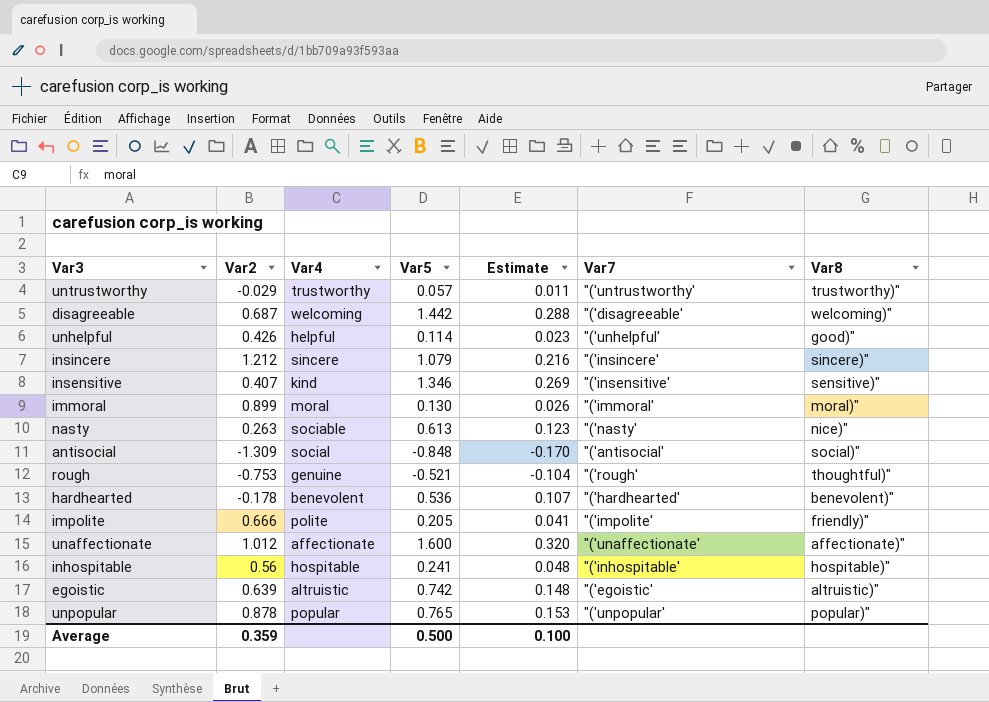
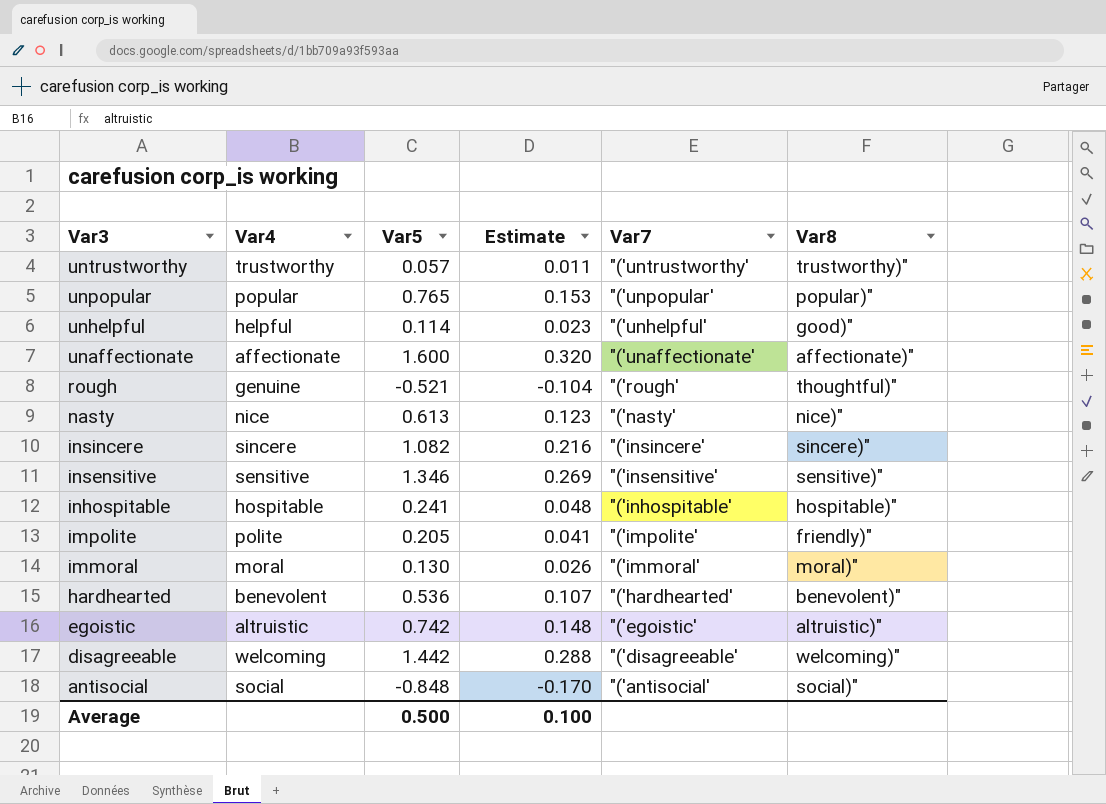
row order: none -> Var3 descending
column Var2 | position: 2 -> none
nasty | Var4: sociable -> nice
insincere | Var5: 1.079 -> 1.082
insensitive | Var4: kind -> sensitive

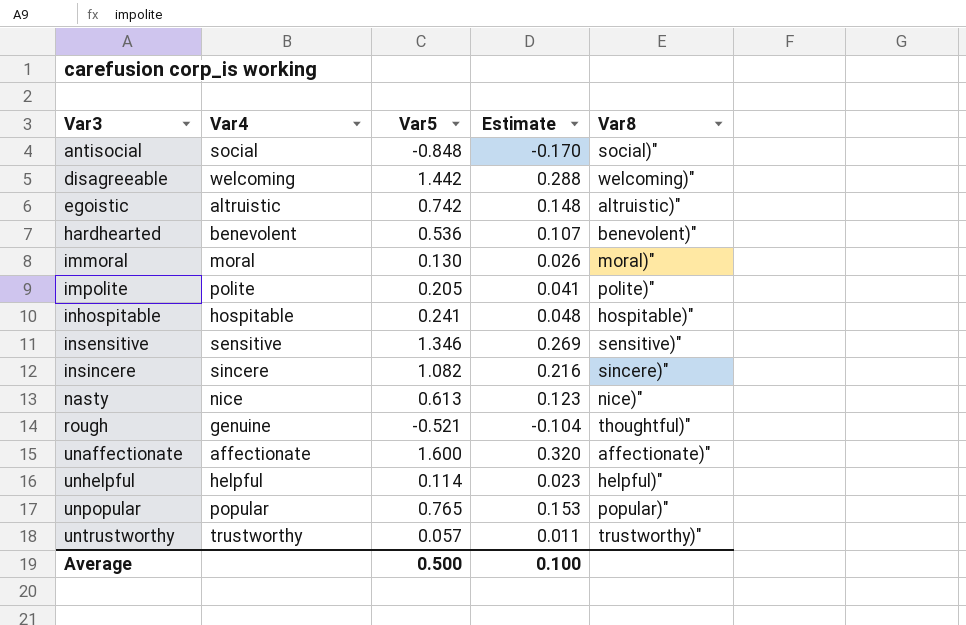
row order: Var3 descending -> Var3 ascending
column Var7 | position: 5 -> none
impolite | Var8: friendly)" -> polite)"
unhelpful | Var8: good)" -> helpful)"

